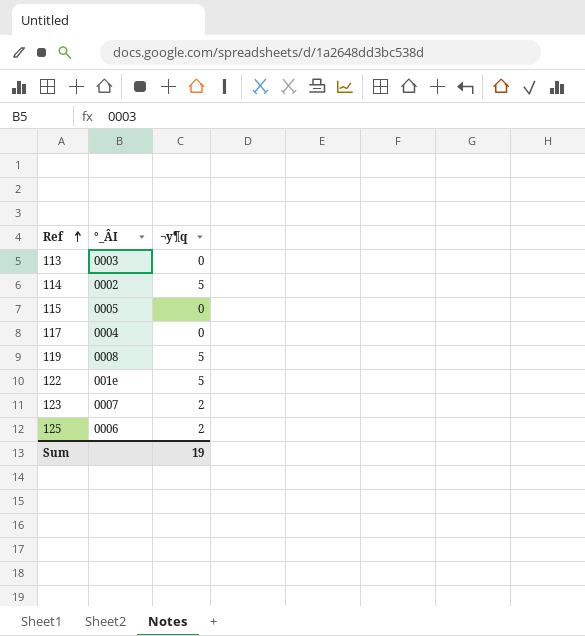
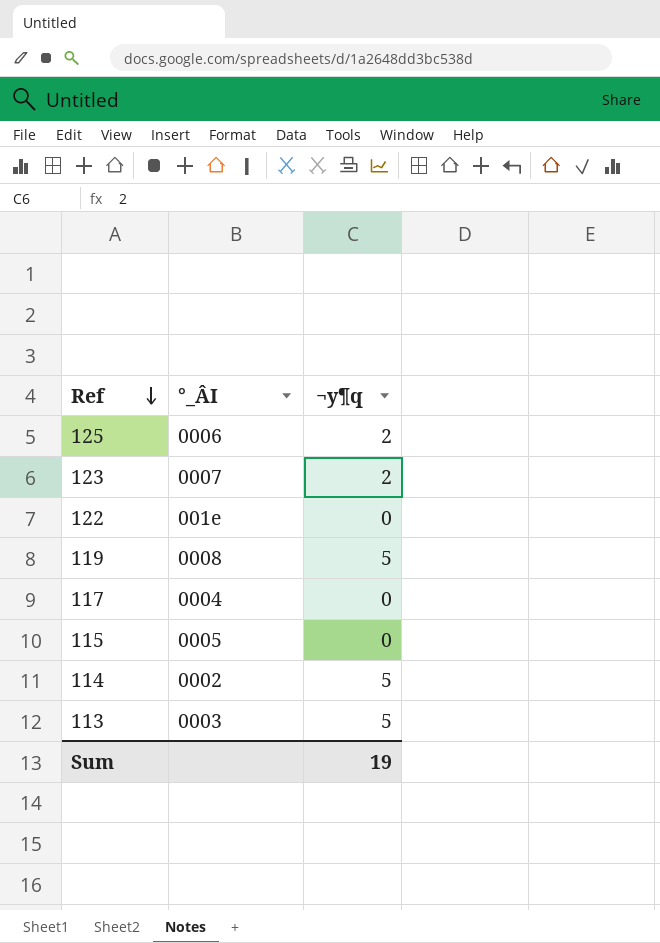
row order: Ref ascending -> Ref descending
122 | ¬y¶q: 5 -> 0
113 | ¬y¶q: 0 -> 5

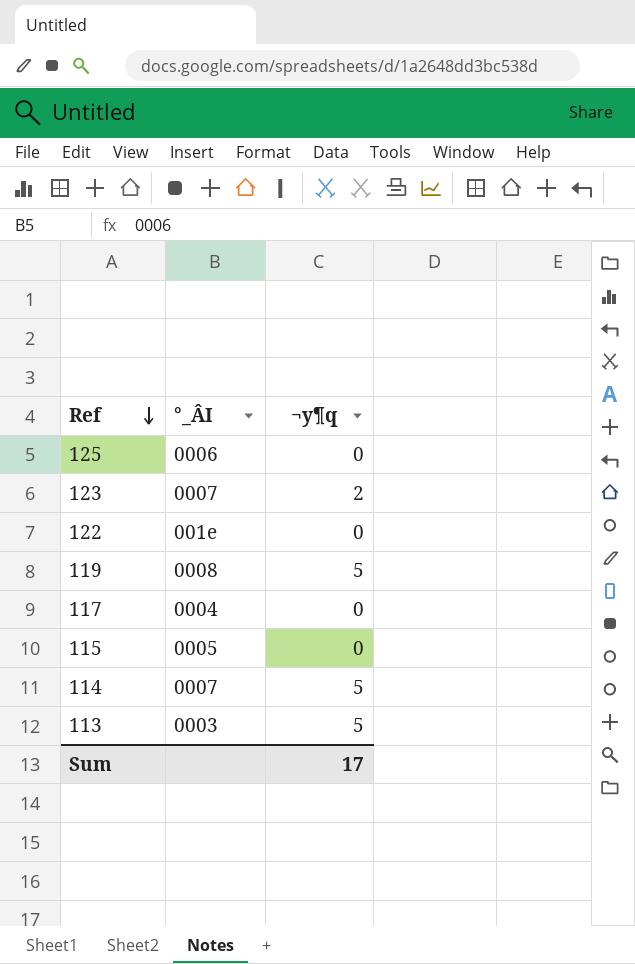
125 | ¬y¶q: 2 -> 0
114 | °_ÂI: 0002 -> 0007
Sum | ¬y¶q: 19 -> 17

